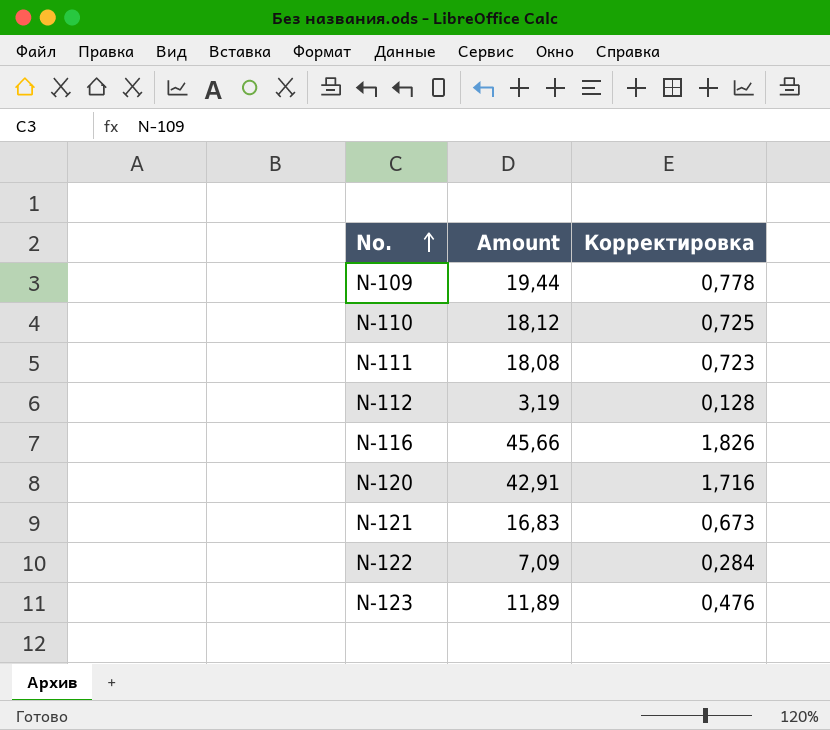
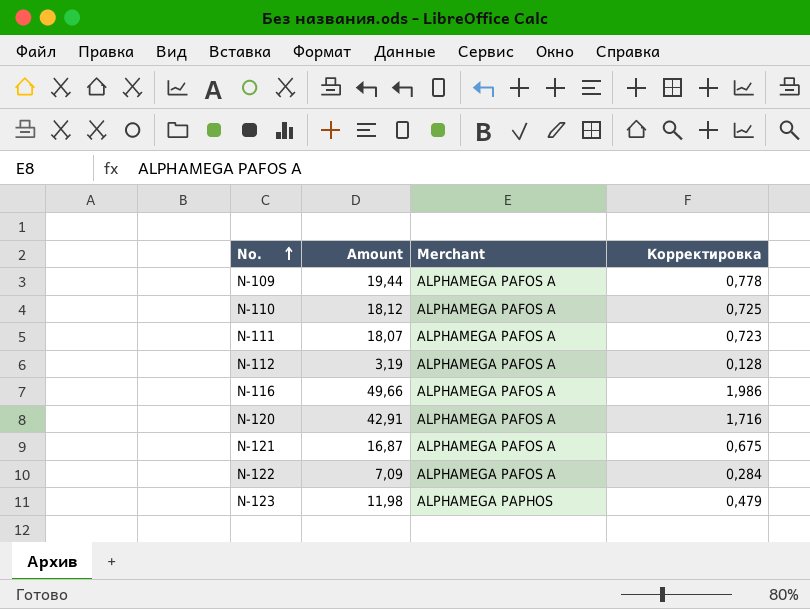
column Merchant | position: none -> 3
N-111 | Amount: 18,08 -> 18,07
N-116 | Amount: 45,66 -> 49,66
N-116 | Корректировка: 1,826 -> 1,986
N-121 | Amount: 16,83 -> 16,87
N-121 | Корректировка: 0,673 -> 0,675
N-123 | Amount: 11,89 -> 11,98
N-123 | Корректировка: 0,476 -> 0,479

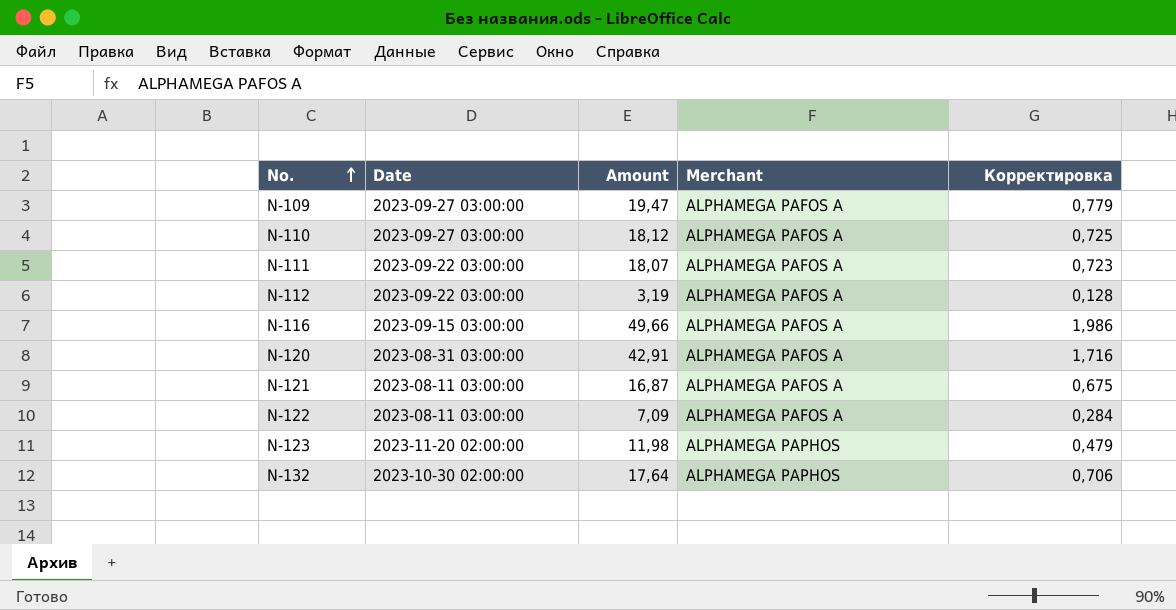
column Date | position: none -> 2
N-109 | Amount: 19,44 -> 19,47
N-109 | Корректировка: 0,778 -> 0,779
row N-132: none -> 2023-10-30 02:00:00 | 17,64 | ALPHAMEGA PAPHOS | 0,706

